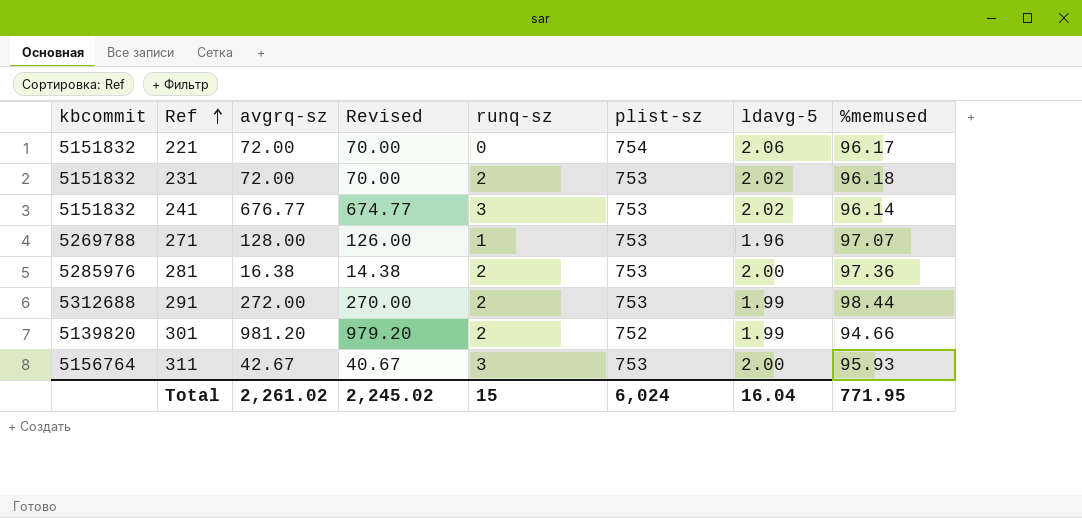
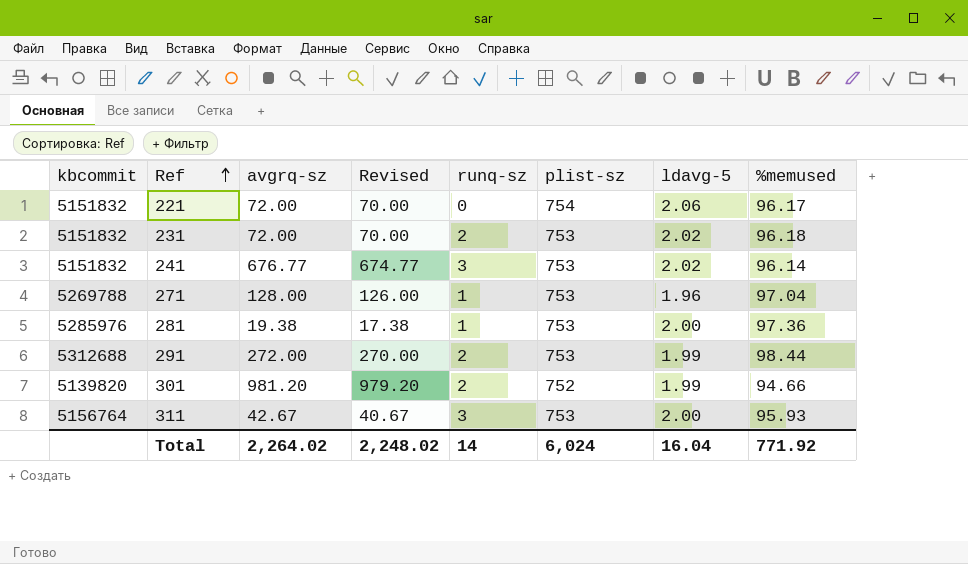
271 | %memused: 97.07 -> 97.04
281 | avgrq-sz: 16.38 -> 19.38
281 | Revised: 14.38 -> 17.38
281 | runq-sz: 2 -> 1
Total | avgrq-sz: 2,261.02 -> 2,264.02
Total | Revised: 2,245.02 -> 2,248.02
Total | runq-sz: 15 -> 14
Total | %memused: 771.95 -> 771.92

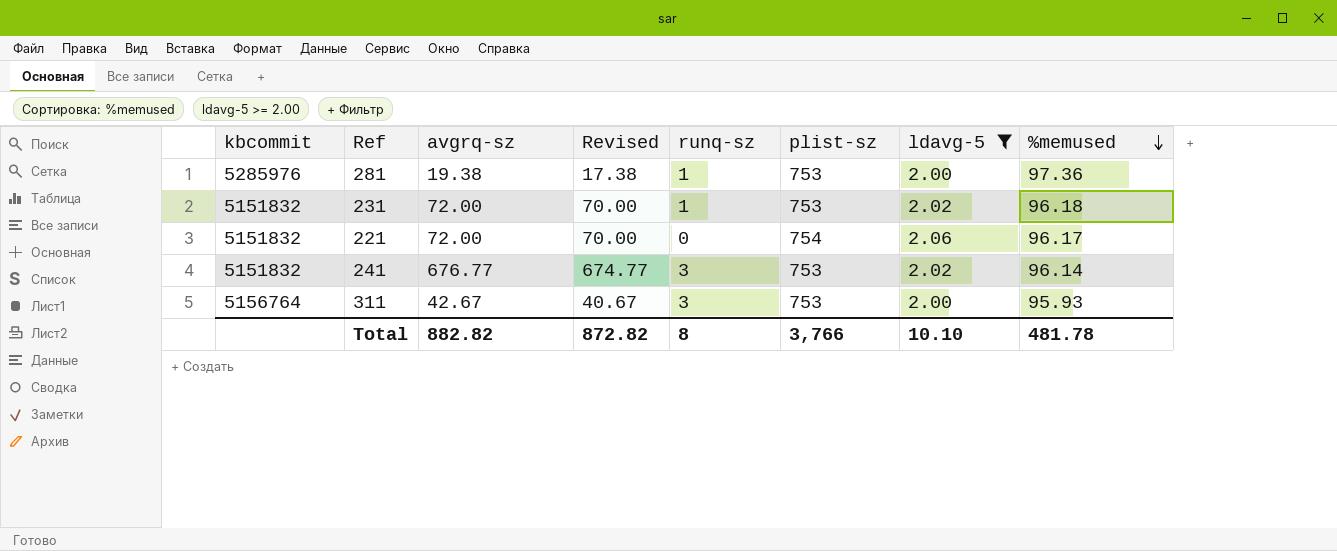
filter: none -> ldavg-5 >= 2.00
row order: Ref ascending -> %memused descending
231 | runq-sz: 2 -> 1
Total | avgrq-sz: 2,264.02 -> 882.82
Total | Revised: 2,248.02 -> 872.82
Total | runq-sz: 14 -> 8
Total | plist-sz: 6,024 -> 3,766
Total | ldavg-5: 16.04 -> 10.10
Total | %memused: 771.92 -> 481.78

